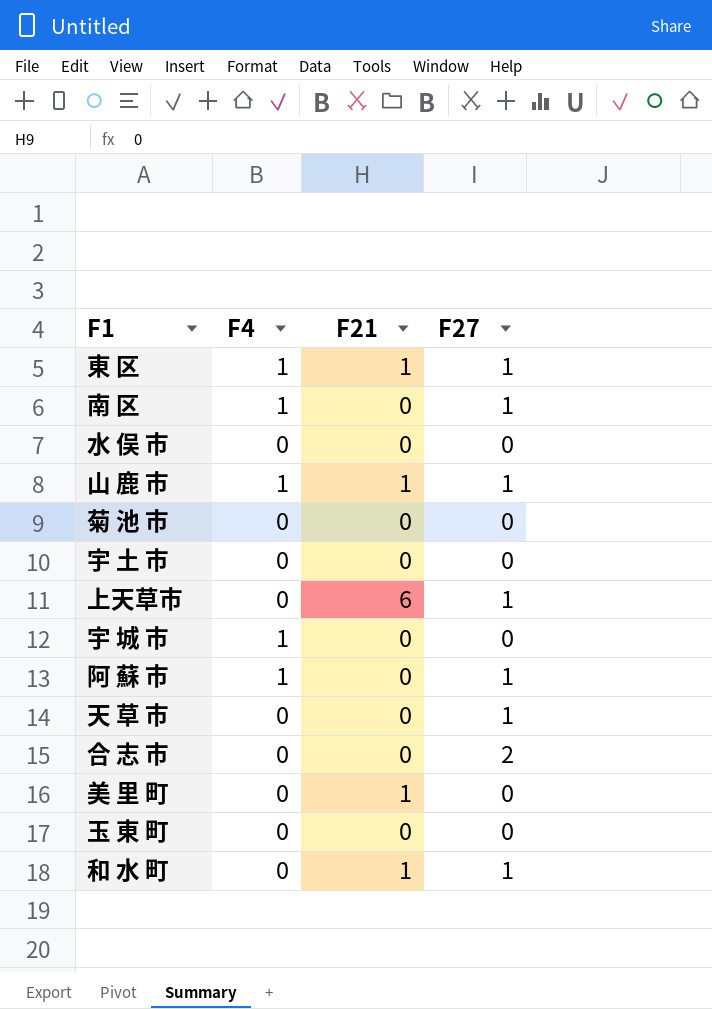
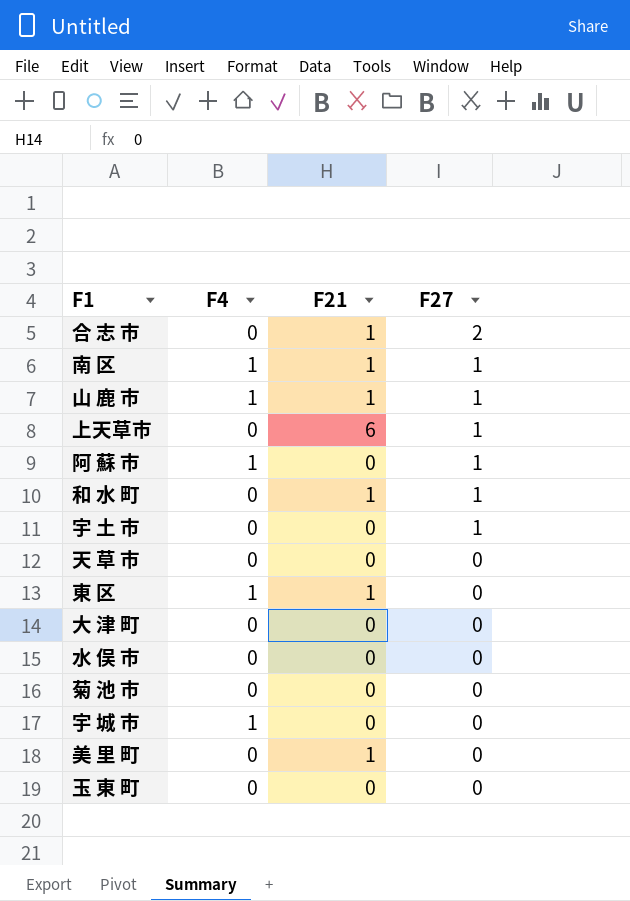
row order: none -> F27 descending
合 志 市 | F21: 0 -> 1
南 区 | F21: 0 -> 1
宇 土 市 | F27: 0 -> 1
天 草 市 | F27: 1 -> 0
東 区 | F27: 1 -> 0
row 大 津 町: none -> 0 | 0 | 0

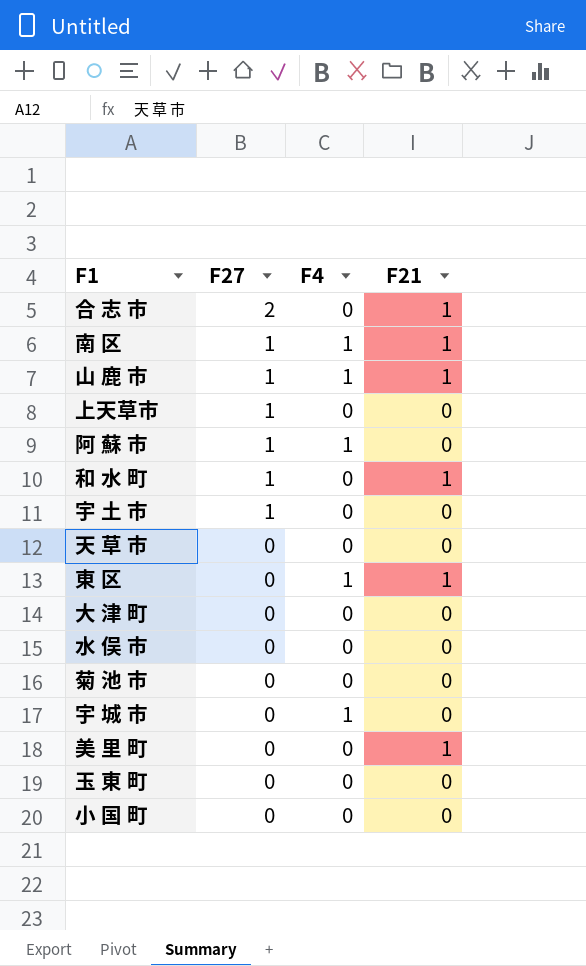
column F27 | position: 4 -> 2
上天草市 | F21: 6 -> 0
row 小 国 町: none -> 0 | 0 | 0

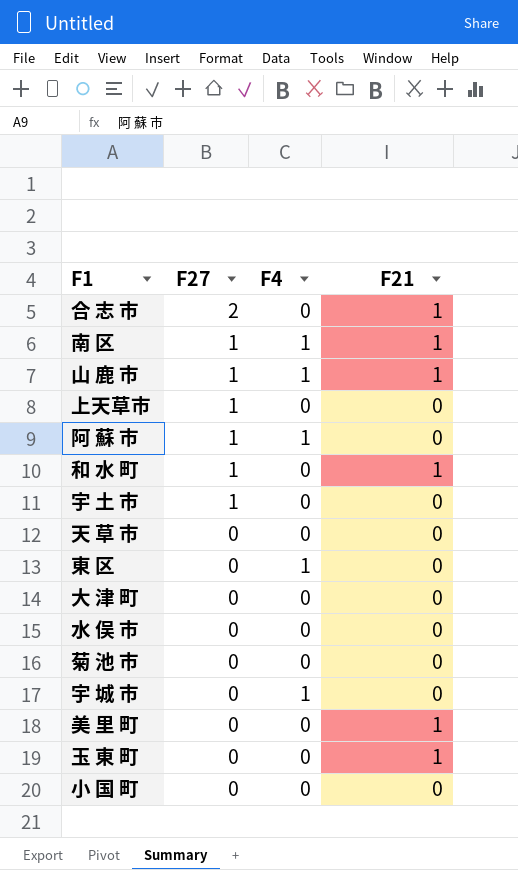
東 区 | F21: 1 -> 0
玉 東 町 | F21: 0 -> 1

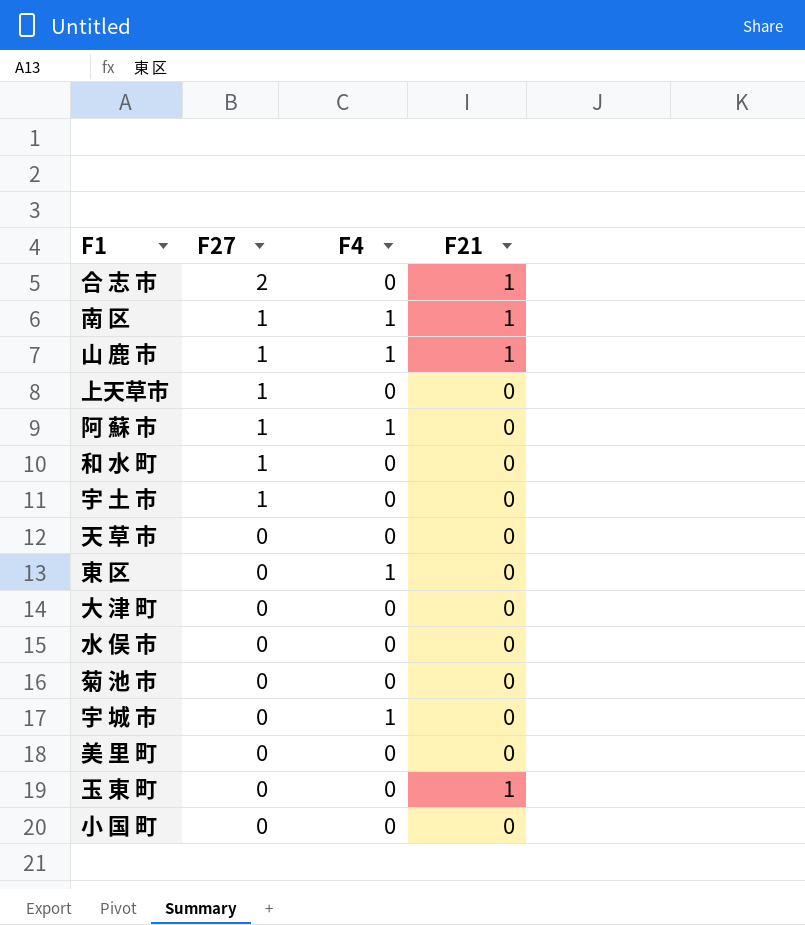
和 水 町 | F21: 1 -> 0
美 里 町 | F21: 1 -> 0

